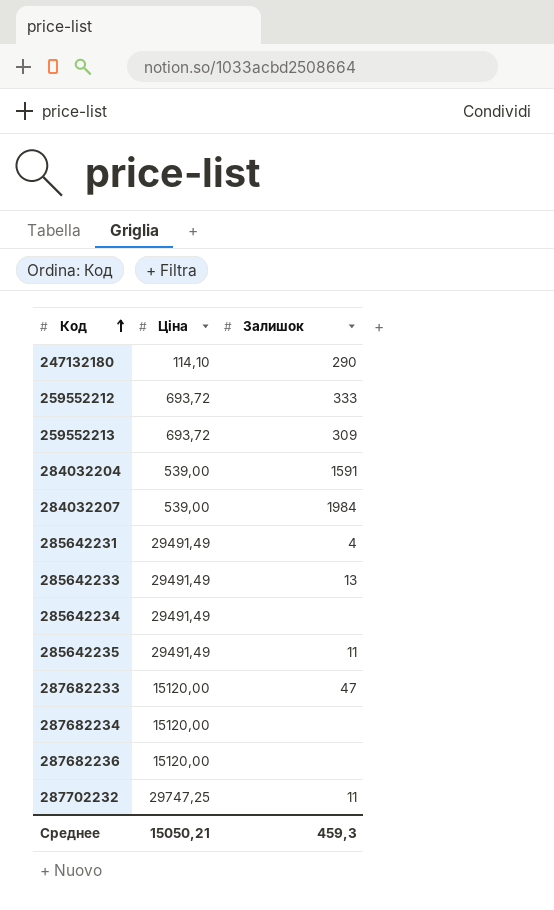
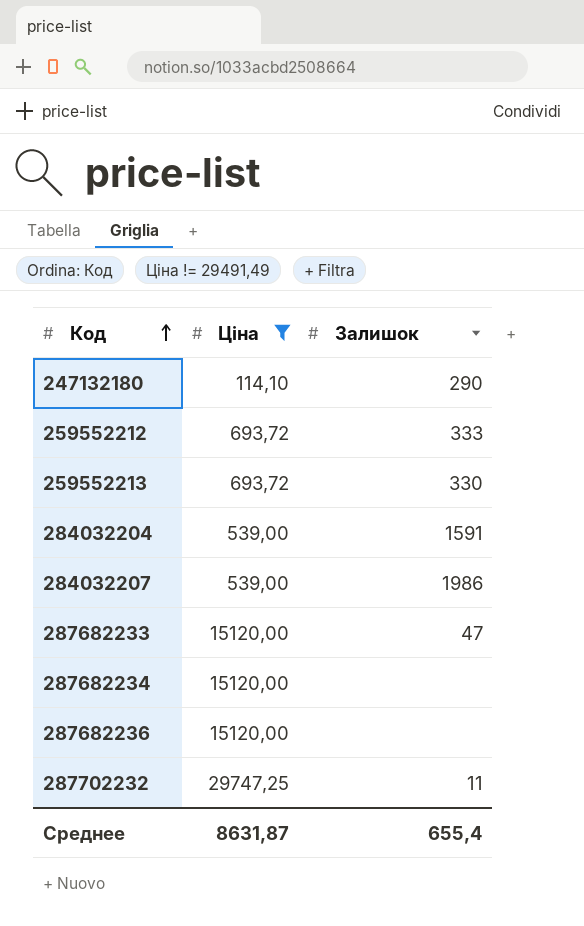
filter: none -> Ціна != 29491,49
259552213 | Залишок: 309 -> 330
284032207 | Залишок: 1984 -> 1986
Среднее | Ціна: 15050,21 -> 8631,87
Среднее | Залишок: 459,3 -> 655,4

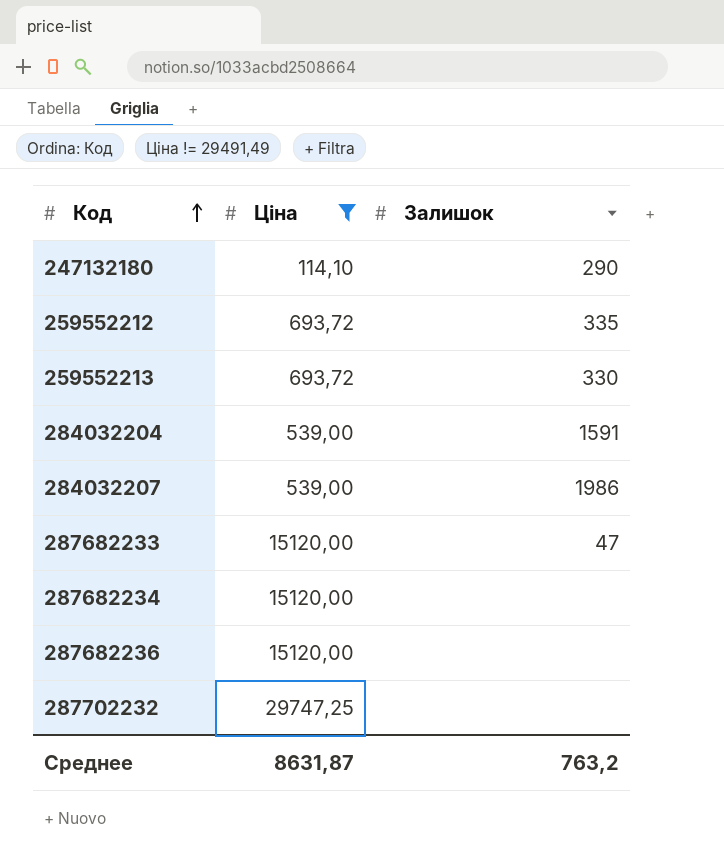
259552212 | Залишок: 333 -> 335
287702232 | Залишок: 11 -> none
Среднее | Залишок: 655,4 -> 763,2

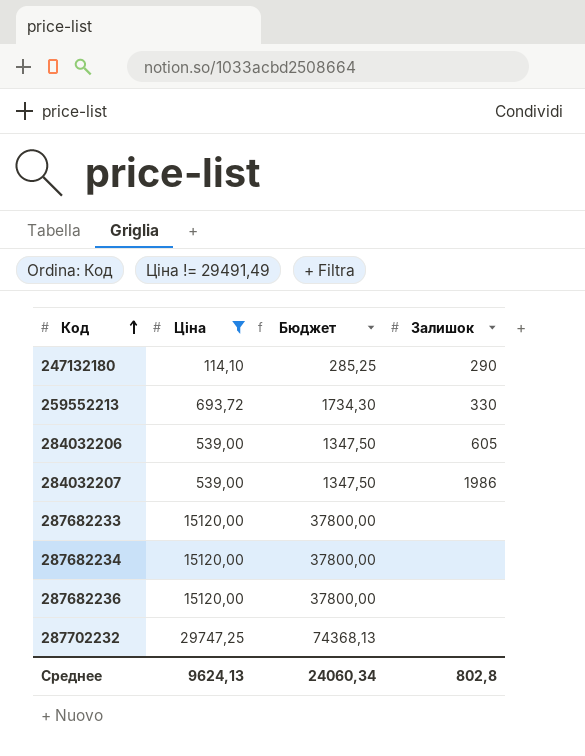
column Бюджет | formula: none -> [Ціна] * 2,5
row 259552212: 693,72 | 335 -> none
row 284032204: 539,00 | 1591 -> none
row 284032206: none -> 539,00 | 1347,50 | 605
287682233 | Залишок: 47 -> none
Среднее | Ціна: 8631,87 -> 9624,13
Среднее | Залишок: 763,2 -> 802,8

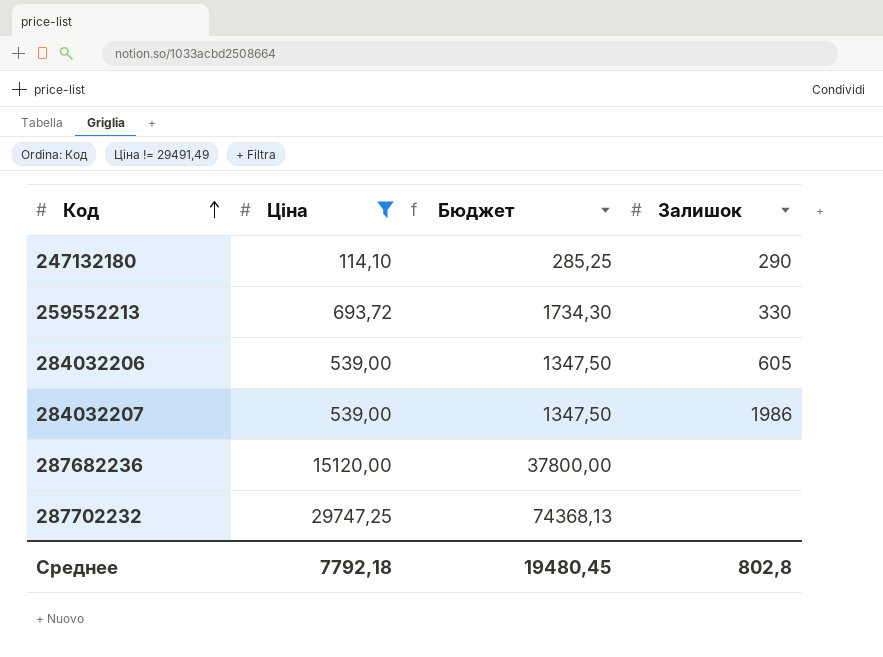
row 287682233: 15120,00 | 37800,00 | none -> none
row 287682234: 15120,00 | 37800,00 | none -> none
Среднее | Ціна: 9624,13 -> 7792,18
Среднее | Бюджет: 24060,34 -> 19480,45

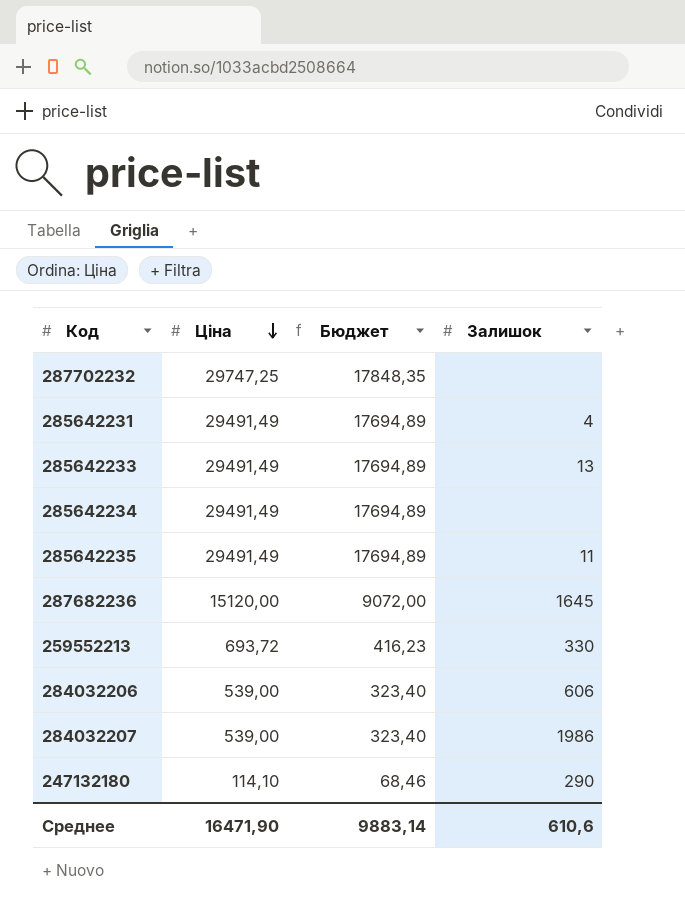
filter: Ціна != 29491,49 -> none
row order: Код ascending -> Ціна descending
column Бюджет | formula: [Ціна] * 2,5 -> [Ціна] * 0,6
287682236 | Залишок: none -> 1645
284032206 | Залишок: 605 -> 606
Среднее | Ціна: 7792,18 -> 16471,90
Среднее | Бюджет: 19480,45 -> 9883,14
Среднее | Залишок: 802,8 -> 610,6

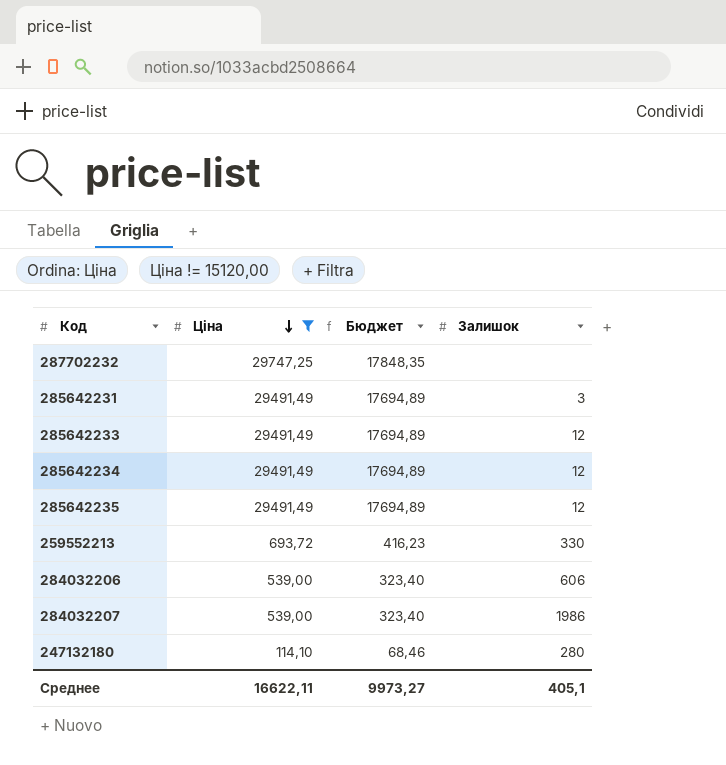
filter: none -> Ціна != 15120,00
285642231 | Залишок: 4 -> 3
285642233 | Залишок: 13 -> 12
285642234 | Залишок: none -> 12
285642235 | Залишок: 11 -> 12
247132180 | Залишок: 290 -> 280
Среднее | Ціна: 16471,90 -> 16622,11
Среднее | Бюджет: 9883,14 -> 9973,27
Среднее | Залишок: 610,6 -> 405,1

